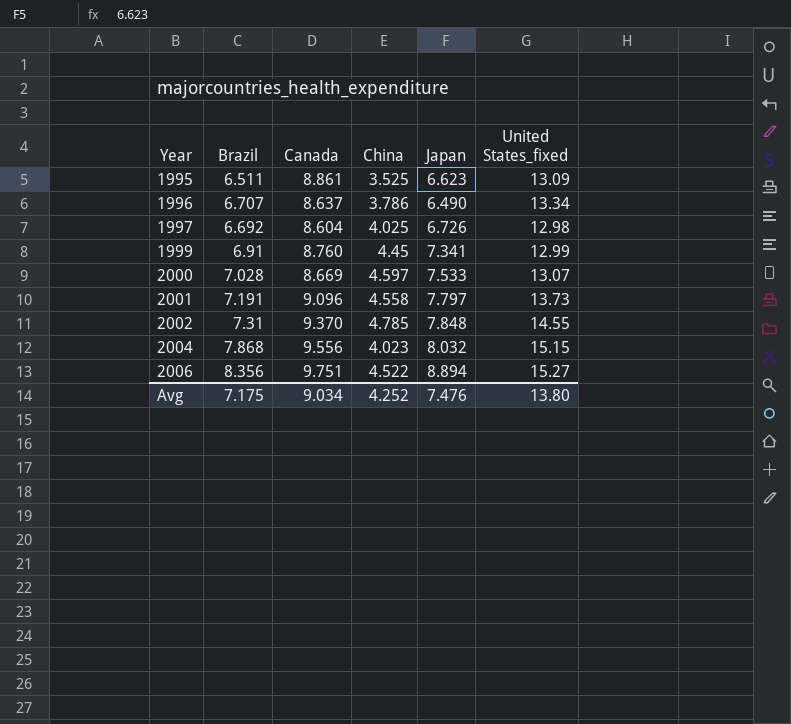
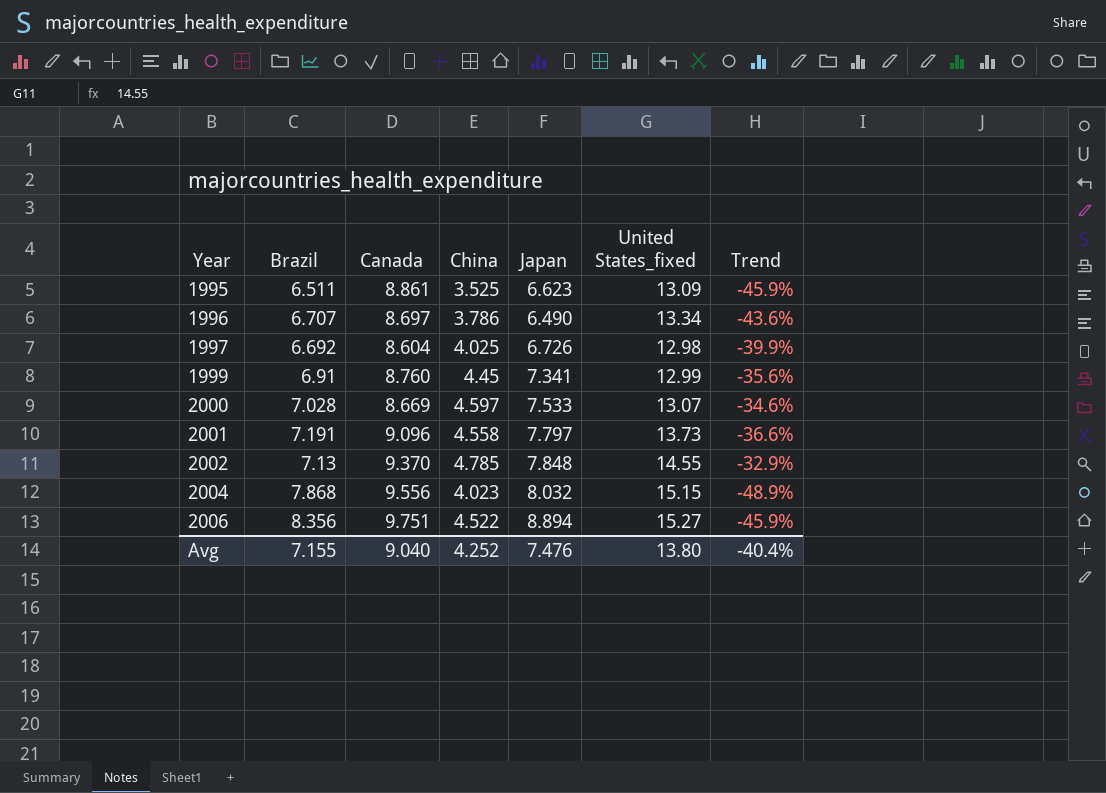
column Trend | formula: none -> ([China] - [Brazil]) / [Brazil]
1996 | Canada: 8.637 -> 8.697
2002 | Brazil: 7.31 -> 7.13
Avg | Brazil: 7.175 -> 7.155
Avg | Canada: 9.034 -> 9.040

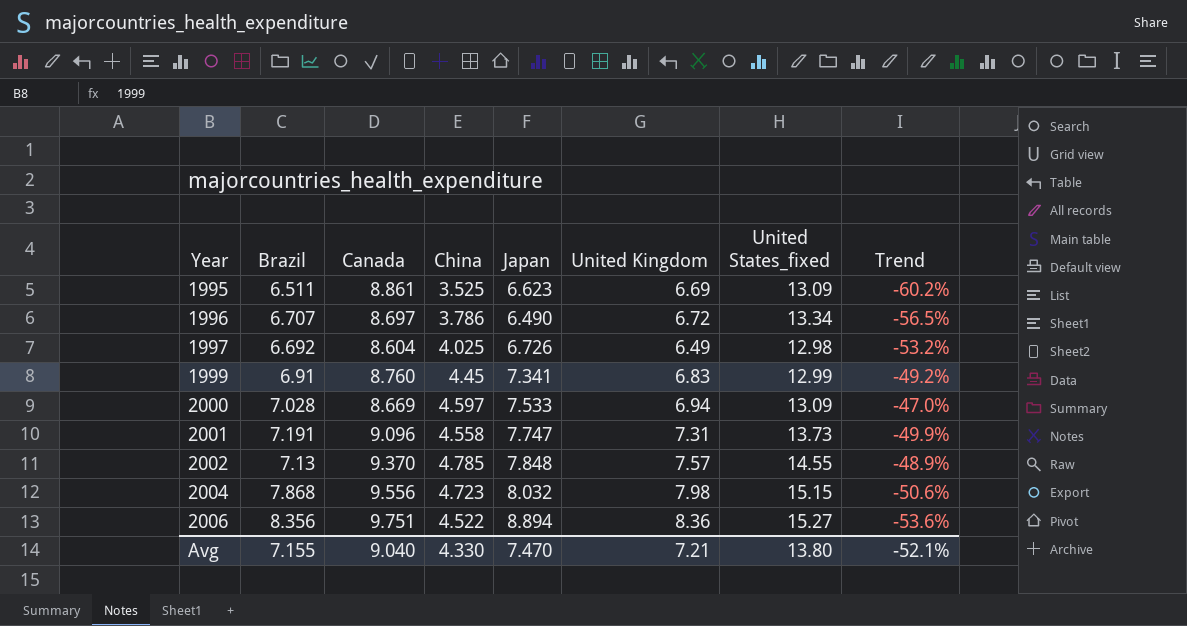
column United Kingdom | position: none -> 6
column Trend | formula: ([China] - [Brazil]) / [Brazil] -> ([China] - [Canada]) / [Canada]
2000 | United States_fixed: 13.07 -> 13.09
2001 | Japan: 7.797 -> 7.747
2004 | China: 4.023 -> 4.723
Avg | China: 4.252 -> 4.330
Avg | Japan: 7.476 -> 7.470
Avg | Trend: -40.4% -> -52.1%

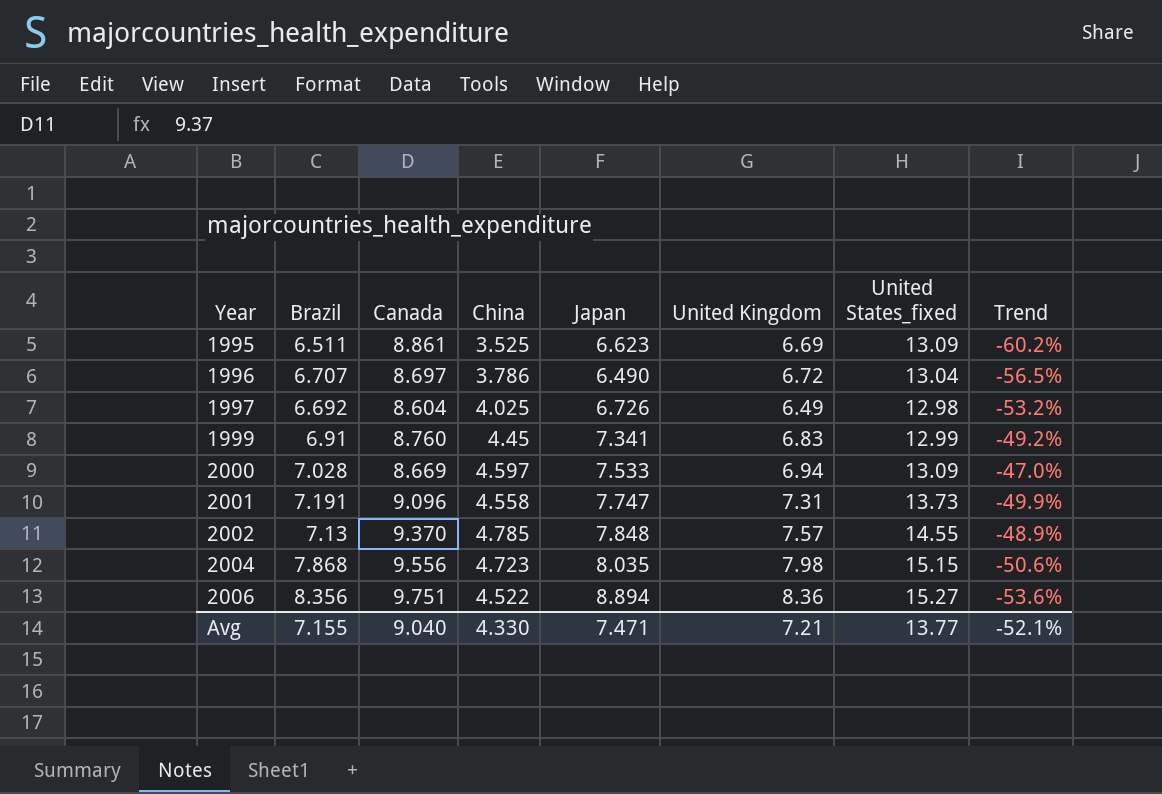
1996 | United States_fixed: 13.34 -> 13.04
2004 | Japan: 8.032 -> 8.035
Avg | Japan: 7.470 -> 7.471
Avg | United States_fixed: 13.80 -> 13.77

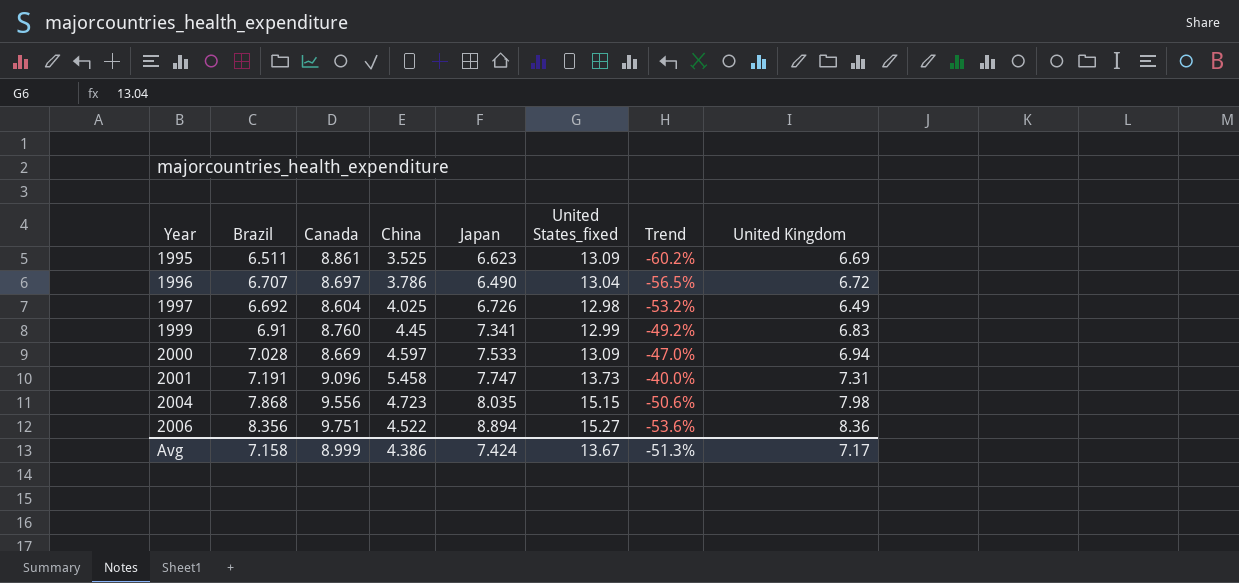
column United Kingdom | position: 6 -> 8
row 2002: 7.13 | 9.370 | 4.785 | 7.848 | 7.57 | 14.55 | -48.9% -> none
2001 | China: 4.558 -> 5.458
2001 | Trend: -49.9% -> -40.0%
Avg | Brazil: 7.155 -> 7.158
Avg | Canada: 9.040 -> 8.999
Avg | China: 4.330 -> 4.386
Avg | Japan: 7.471 -> 7.424
Avg | United States_fixed: 13.77 -> 13.67
Avg | Trend: -52.1% -> -51.3%
Avg | United Kingdom: 7.21 -> 7.17

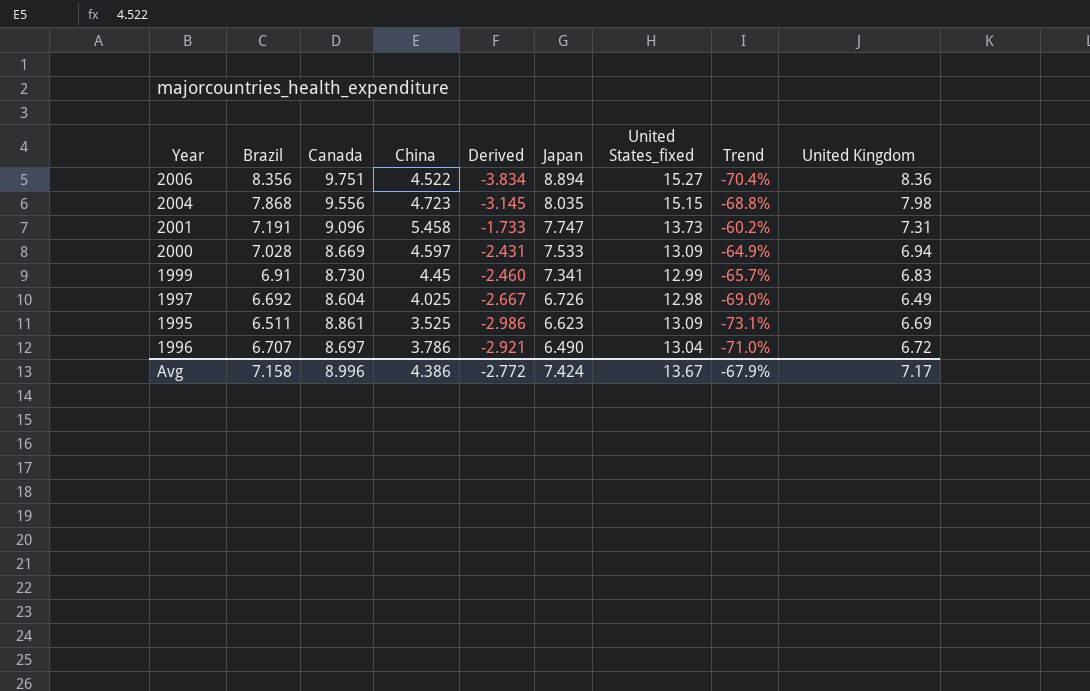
row order: Year ascending -> Japan descending
column Derived | formula: none -> [China] - [Brazil]
column Trend | formula: ([China] - [Canada]) / [Canada] -> ([China] - [United States_fixed]) / [United States_fixed]
1999 | Canada: 8.760 -> 8.730
Avg | Canada: 8.999 -> 8.996
Avg | Trend: -51.3% -> -67.9%

